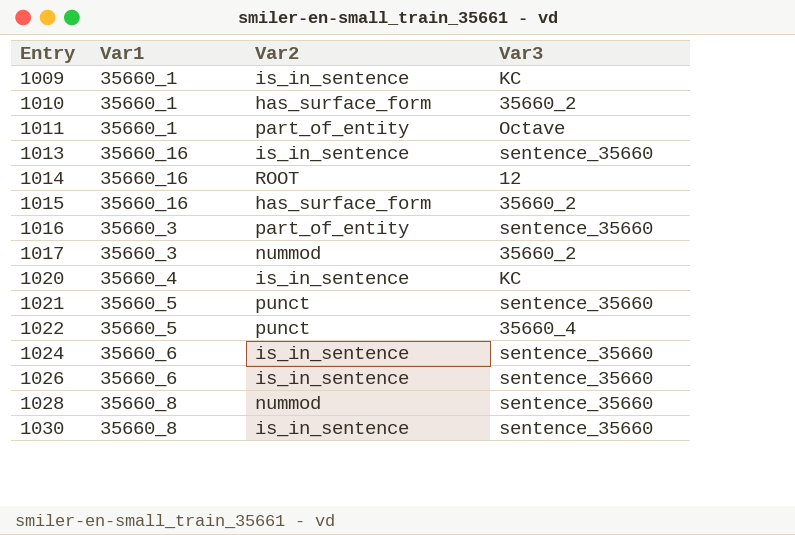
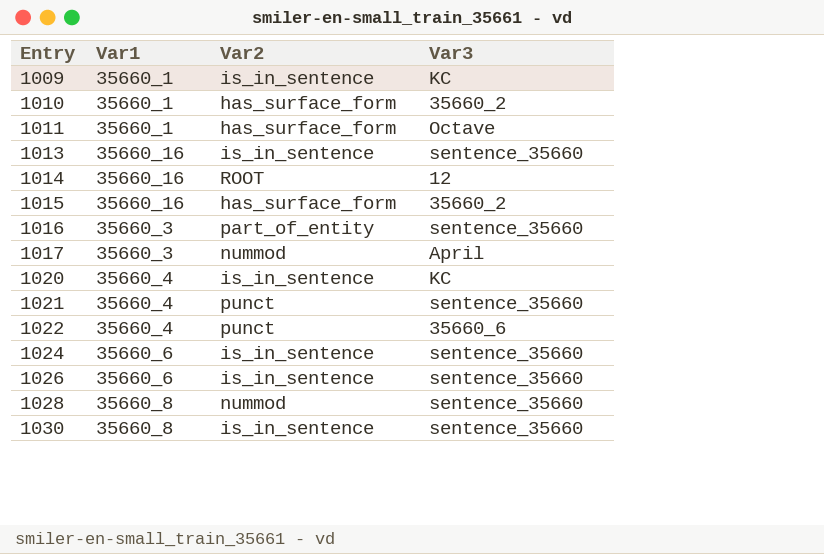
1011 | Var2: part_of_entity -> has_surface_form
1017 | Var3: 35660_2 -> April
1021 | Var1: 35660_5 -> 35660_4
1022 | Var1: 35660_5 -> 35660_4
1022 | Var3: 35660_4 -> 35660_6

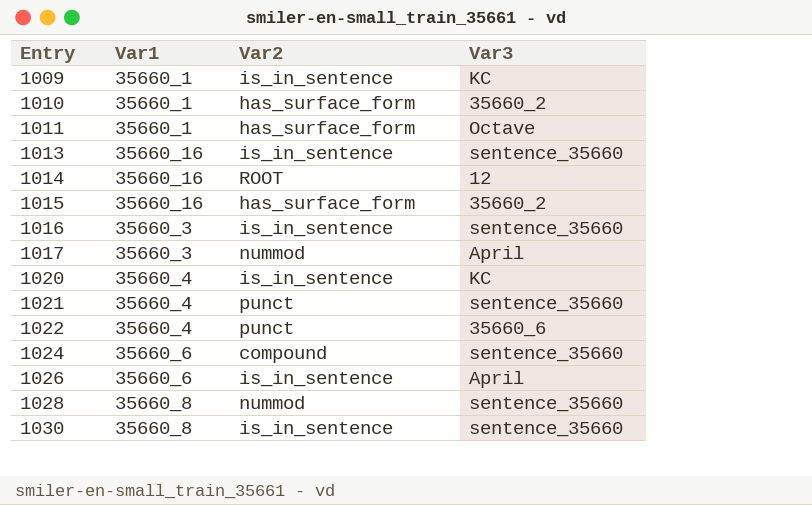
1016 | Var2: part_of_entity -> is_in_sentence
1024 | Var2: is_in_sentence -> compound
1026 | Var3: sentence_35660 -> April

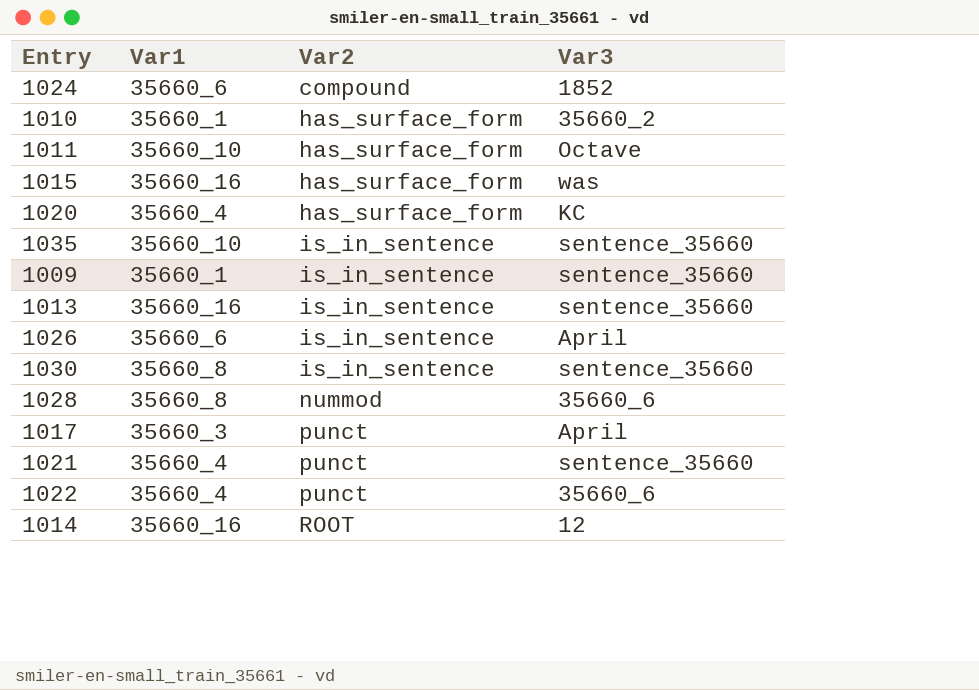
row order: Entry ascending -> Var2 ascending
row 1016: 35660_3 | is_in_sentence | sentence_35660 -> none
1024 | Var3: sentence_35660 -> 1852
1011 | Var1: 35660_1 -> 35660_10
1015 | Var3: 35660_2 -> was
1020 | Var2: is_in_sentence -> has_surface_form
row 1035: none -> 35660_10 | is_in_sentence | sentence_35660
1009 | Var3: KC -> sentence_35660
1028 | Var3: sentence_35660 -> 35660_6
1017 | Var2: nummod -> punct

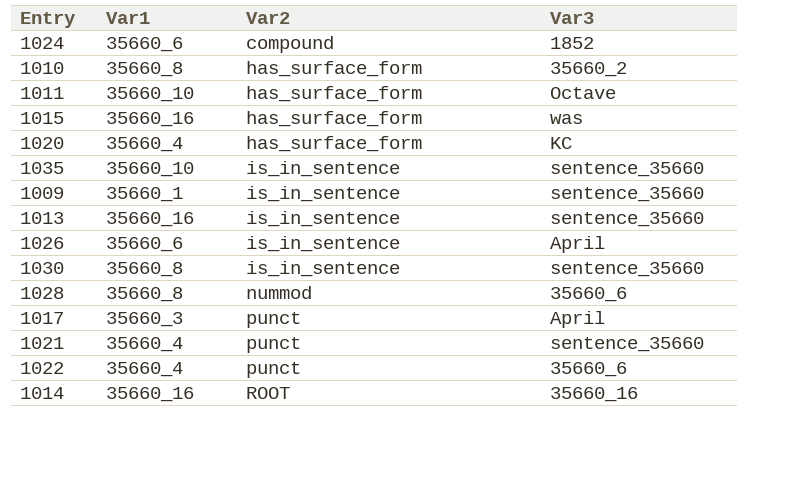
1010 | Var1: 35660_1 -> 35660_8
1014 | Var3: 12 -> 35660_16

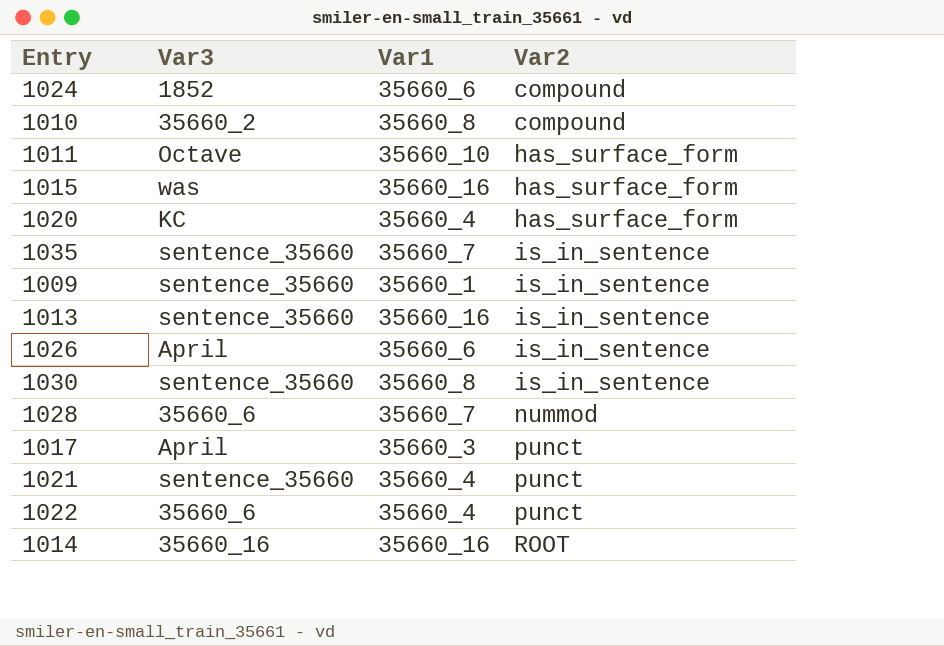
column Var3 | position: 4 -> 2
1010 | Var2: has_surface_form -> compound
1035 | Var1: 35660_10 -> 35660_7
1028 | Var1: 35660_8 -> 35660_7

